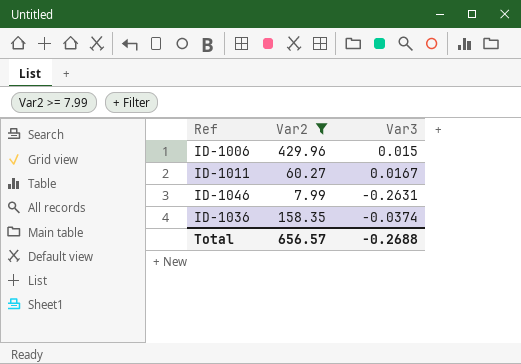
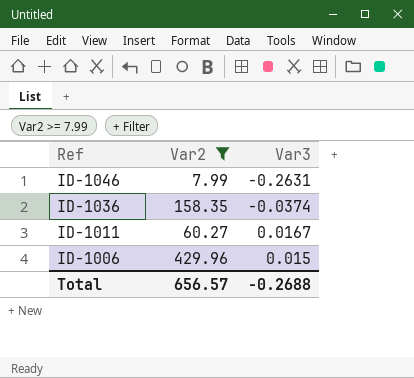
row order: none -> Ref descending

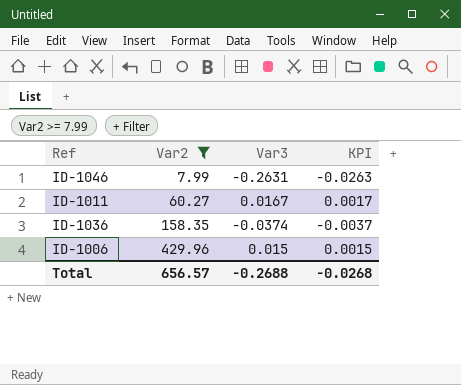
row order: Ref descending -> Var2 ascending
column KPI | formula: none -> [Var3] * 0.1

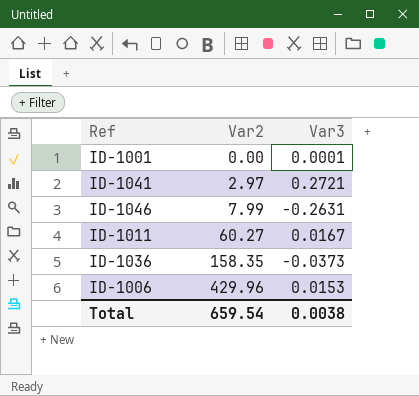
filter: Var2 >= 7.99 -> none
column KPI | formula: [Var3] * 0.1 -> none
ID-1036 | Var3: -0.0374 -> -0.0373
ID-1006 | Var3: 0.015 -> 0.0153
Total | Var2: 656.57 -> 659.54
Total | Var3: -0.2688 -> 0.0038

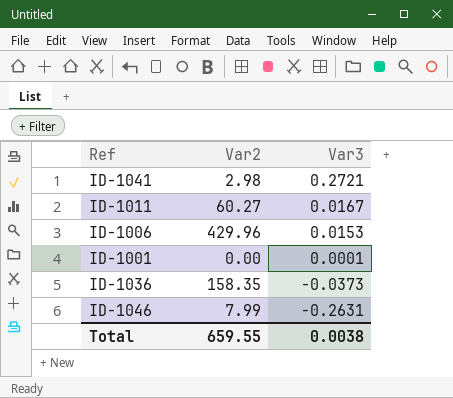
row order: Var2 ascending -> Var3 descending
ID-1041 | Var2: 2.97 -> 2.98
Total | Var2: 659.54 -> 659.55

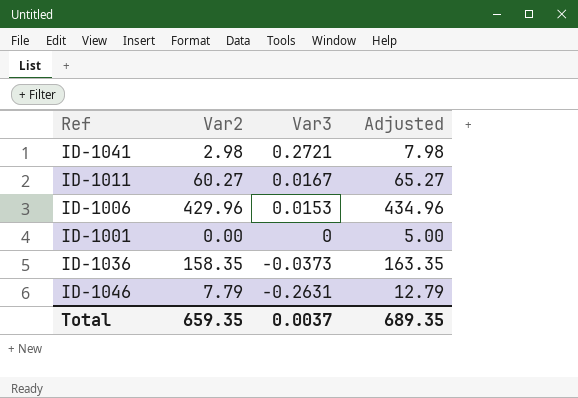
column Adjusted | formula: none -> [Var2] + 5
ID-1001 | Var3: 0.0001 -> 0
ID-1046 | Var2: 7.99 -> 7.79
Total | Var2: 659.55 -> 659.35
Total | Var3: 0.0038 -> 0.0037

